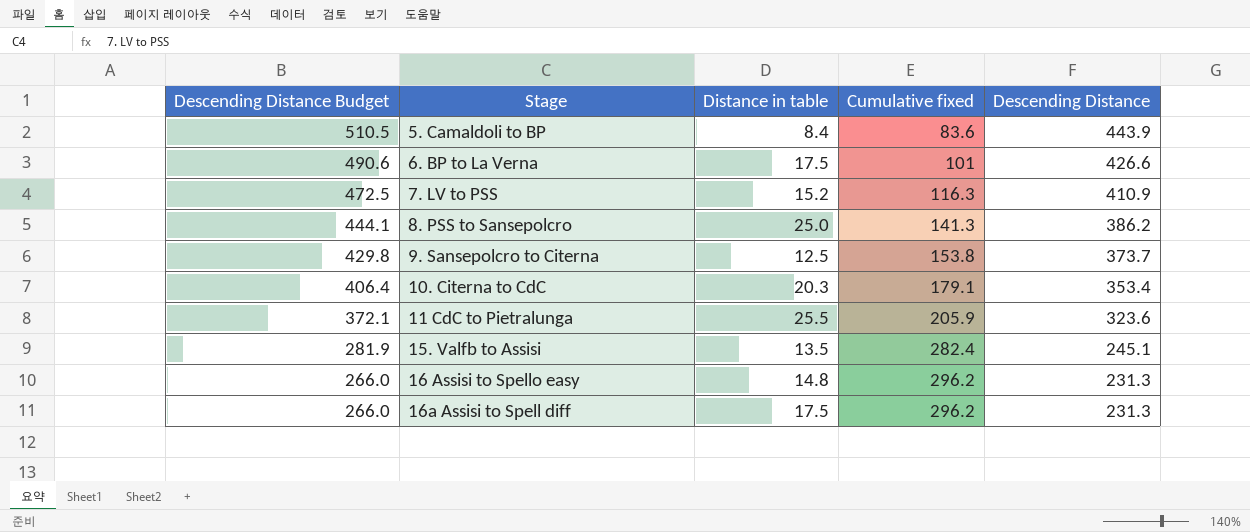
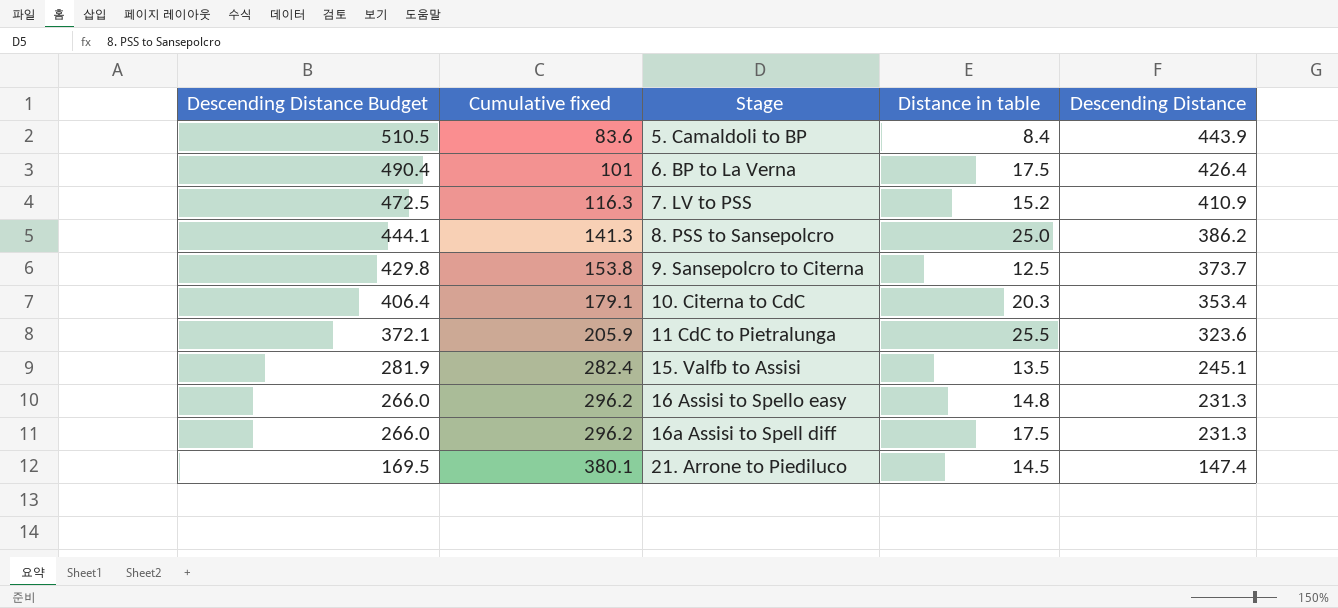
column Cumulative fixed | position: 4 -> 2
6. BP to La Verna | Descending Distance Budget: 490.6 -> 490.4
6. BP to La Verna | Descending Distance: 426.6 -> 426.4
row 21. Arrone to Piediluco: none -> 169.5 | 380.1 | 14.5 | 147.4

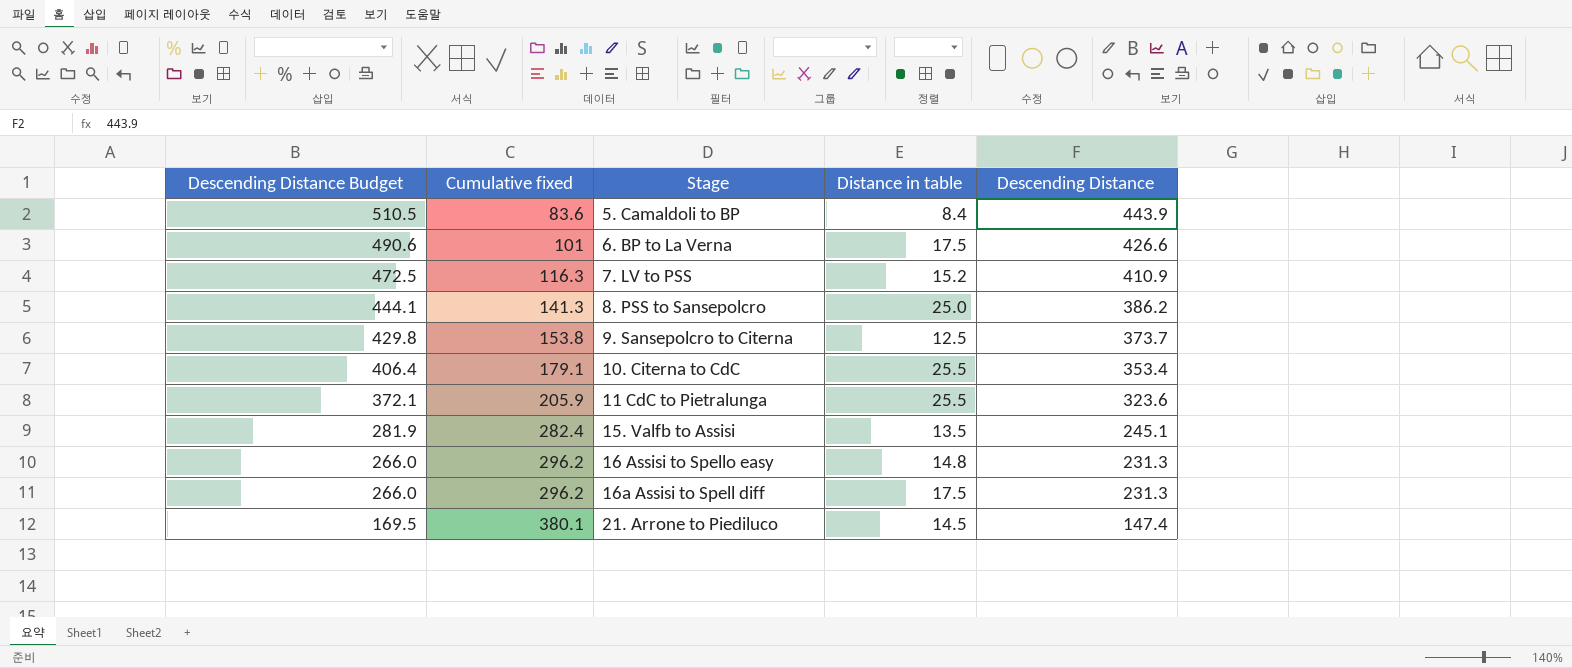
6. BP to La Verna | Descending Distance Budget: 490.4 -> 490.6
6. BP to La Verna | Descending Distance: 426.4 -> 426.6
10. Citerna to CdC | Distance in table: 20.3 -> 25.5

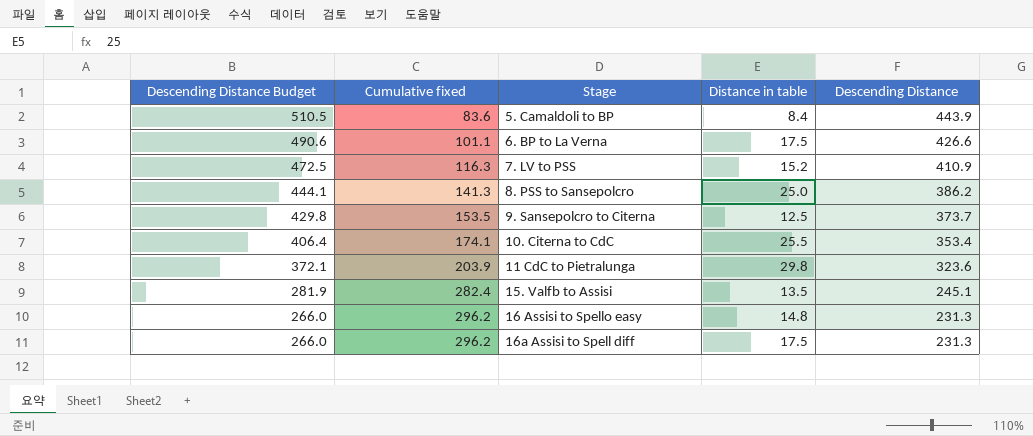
row 21. Arrone to Piediluco: 169.5 | 380.1 | 14.5 | 147.4 -> none
6. BP to La Verna | Cumulative fixed: 101 -> 101.1
9. Sansepolcro to Citerna | Cumulative fixed: 153.8 -> 153.5
10. Citerna to CdC | Cumulative fixed: 179.1 -> 174.1
11 CdC to Pietralunga | Cumulative fixed: 205.9 -> 203.9
11 CdC to Pietralunga | Distance in table: 25.5 -> 29.8

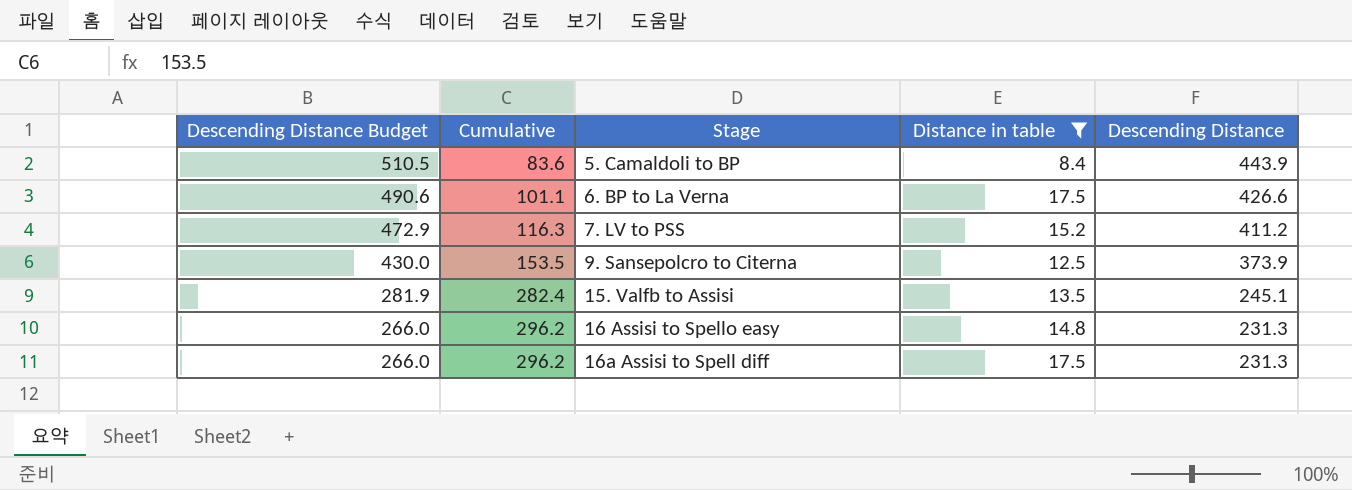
filter: none -> Distance in table <= 17.5
column name: Cumulative fixed -> Cumulative
7. LV to PSS | Descending Distance Budget: 472.5 -> 472.9
7. LV to PSS | Descending Distance: 410.9 -> 411.2
9. Sansepolcro to Citerna | Descending Distance Budget: 429.8 -> 430.0
9. Sansepolcro to Citerna | Descending Distance: 373.7 -> 373.9

